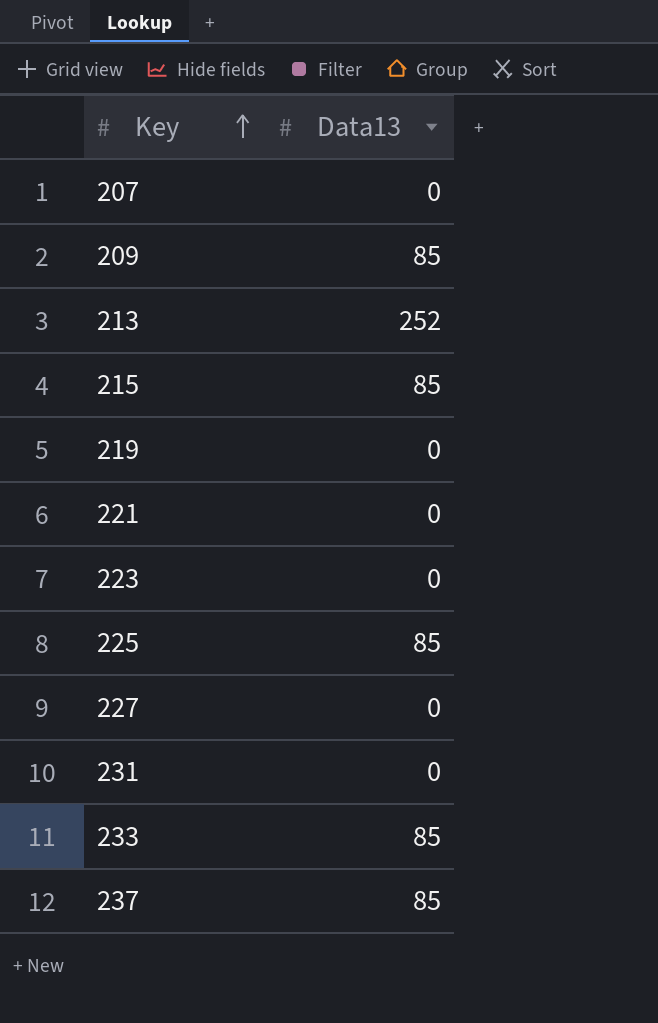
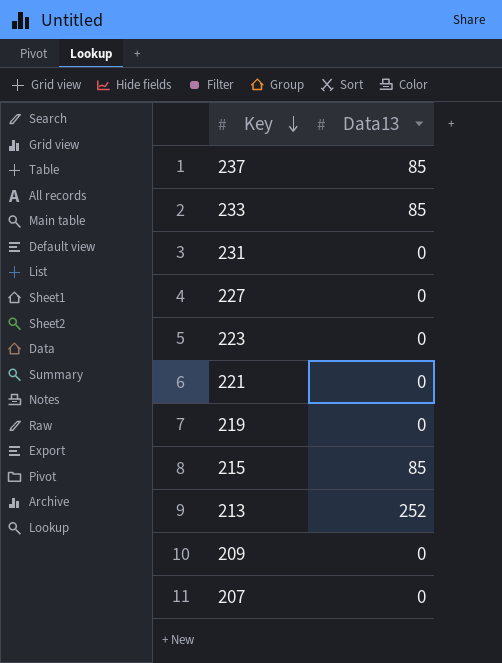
row order: Key ascending -> Key descending
row 225: 85 -> none
209 | Data13: 85 -> 0

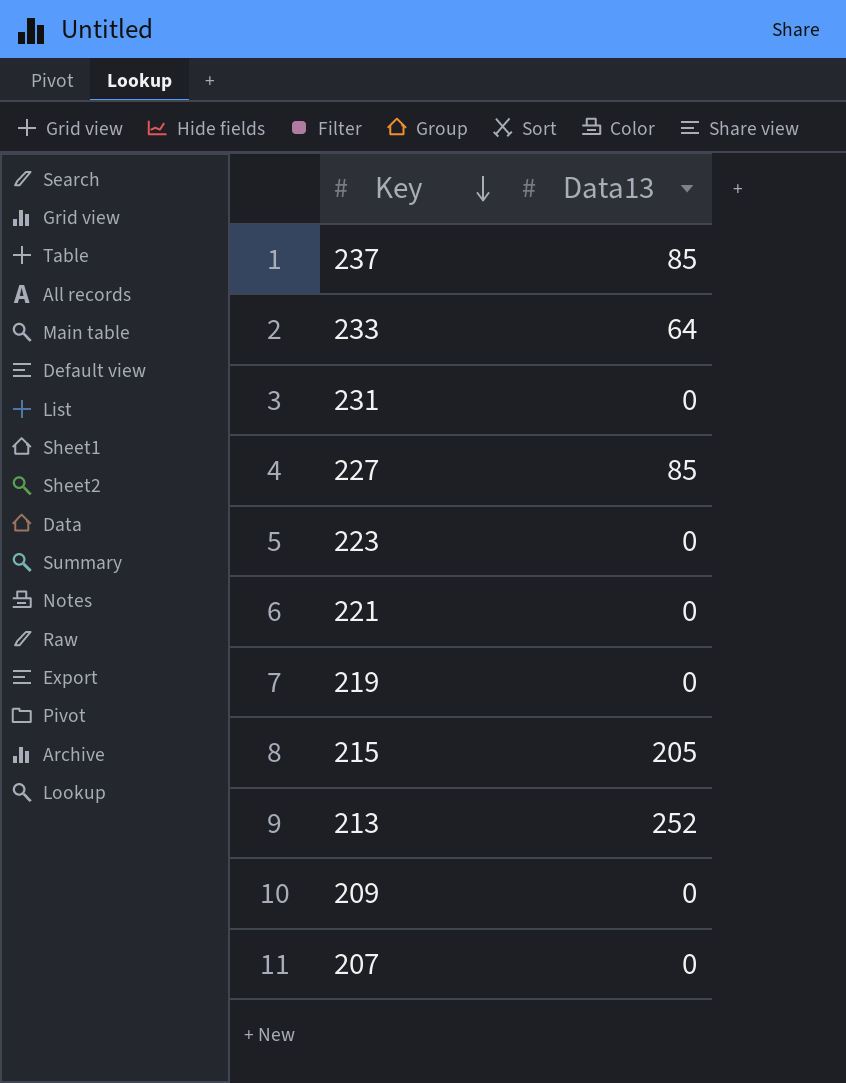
233 | Data13: 85 -> 64
227 | Data13: 0 -> 85
215 | Data13: 85 -> 205

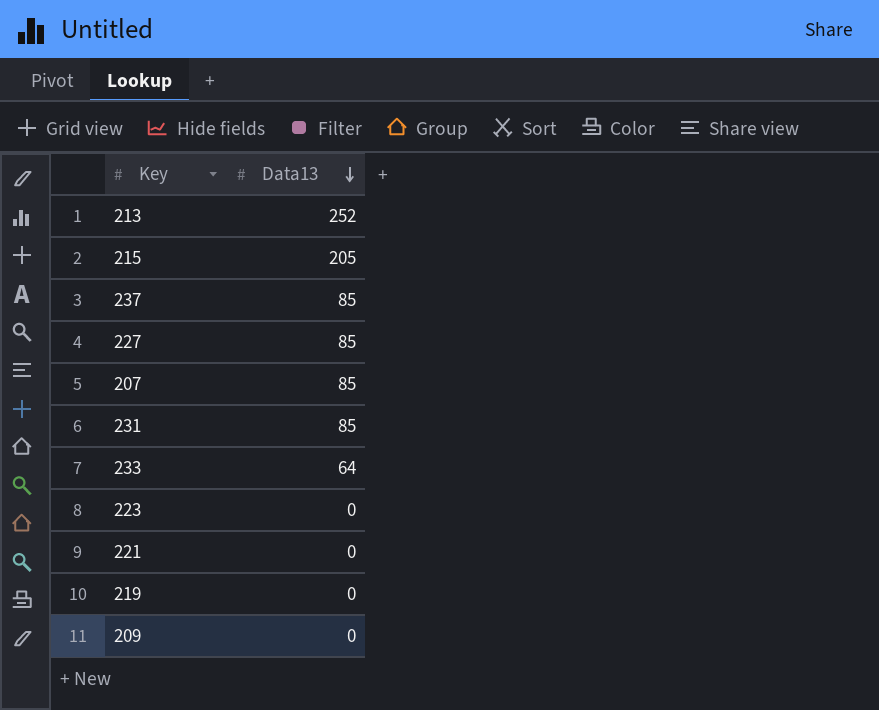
row order: Key descending -> Data13 descending
207 | Data13: 0 -> 85
231 | Data13: 0 -> 85

